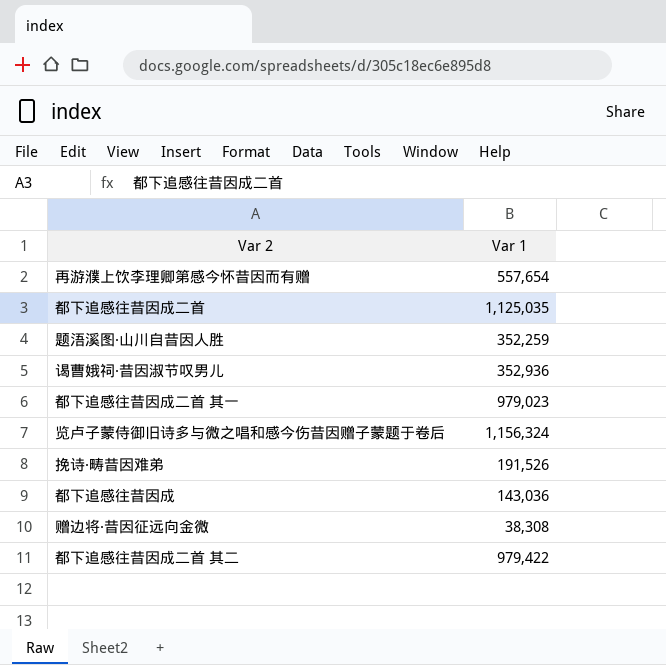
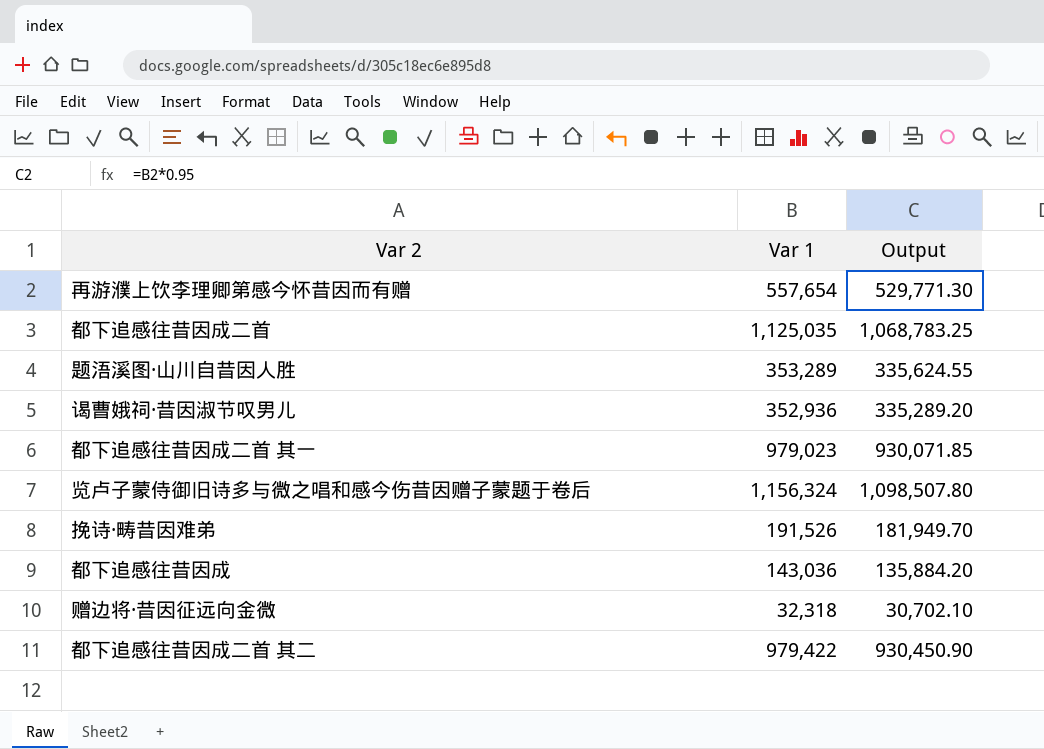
column Output | formula: none -> [Var 1] * 0.95
题浯溪图·山川自昔因人胜 | Var 1: 352,259 -> 353,289
赠边将·昔因征远向金微 | Var 1: 38,308 -> 32,318

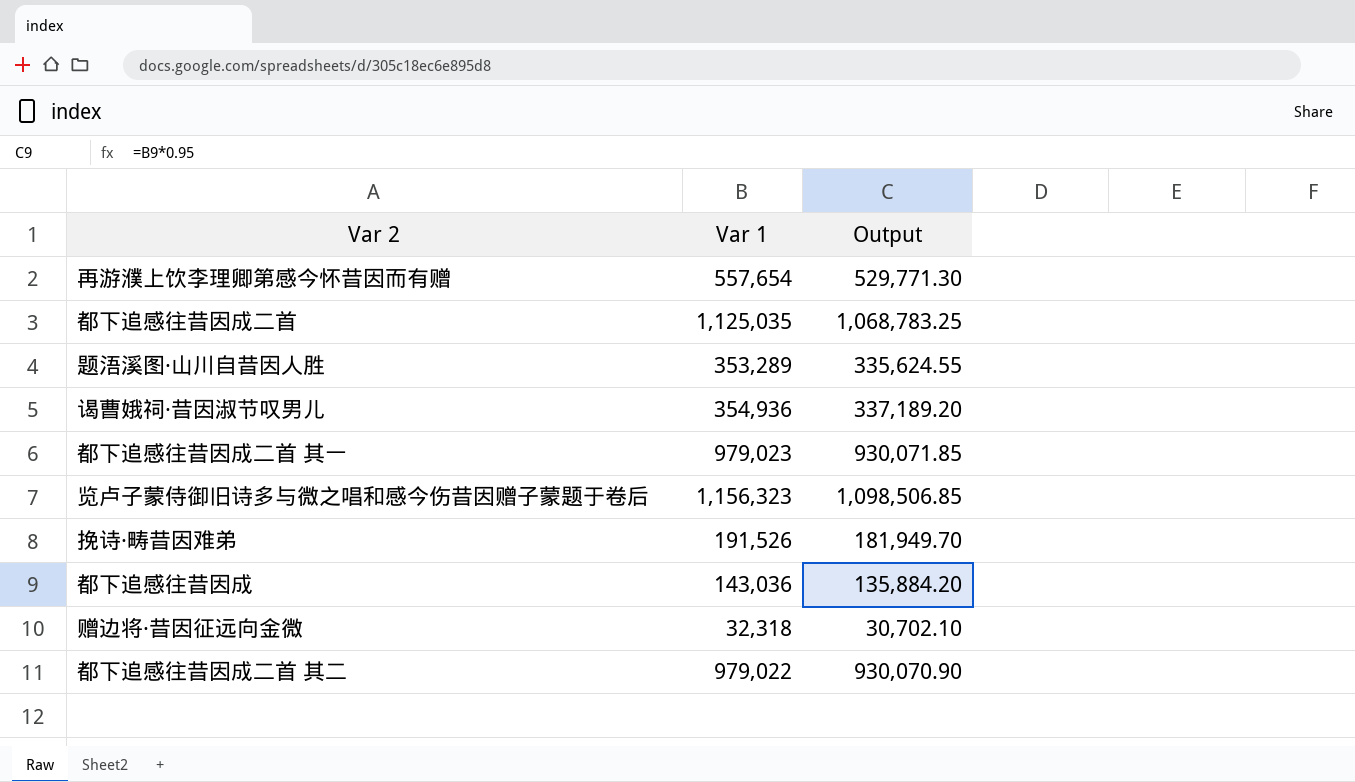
谒曹娥祠·昔因淑节叹男儿 | Var 1: 352,936 -> 354,936
谒曹娥祠·昔因淑节叹男儿 | Output: 335,289.20 -> 337,189.20
览卢子蒙侍御旧诗多与微之唱和感今伤昔因赠子蒙题于卷后 | Var 1: 1,156,324 -> 1,156,323
览卢子蒙侍御旧诗多与微之唱和感今伤昔因赠子蒙题于卷后 | Output: 1,098,507.80 -> 1,098,506.85
都下追感往昔因成二首 其二 | Var 1: 979,422 -> 979,022
都下追感往昔因成二首 其二 | Output: 930,450.90 -> 930,070.90

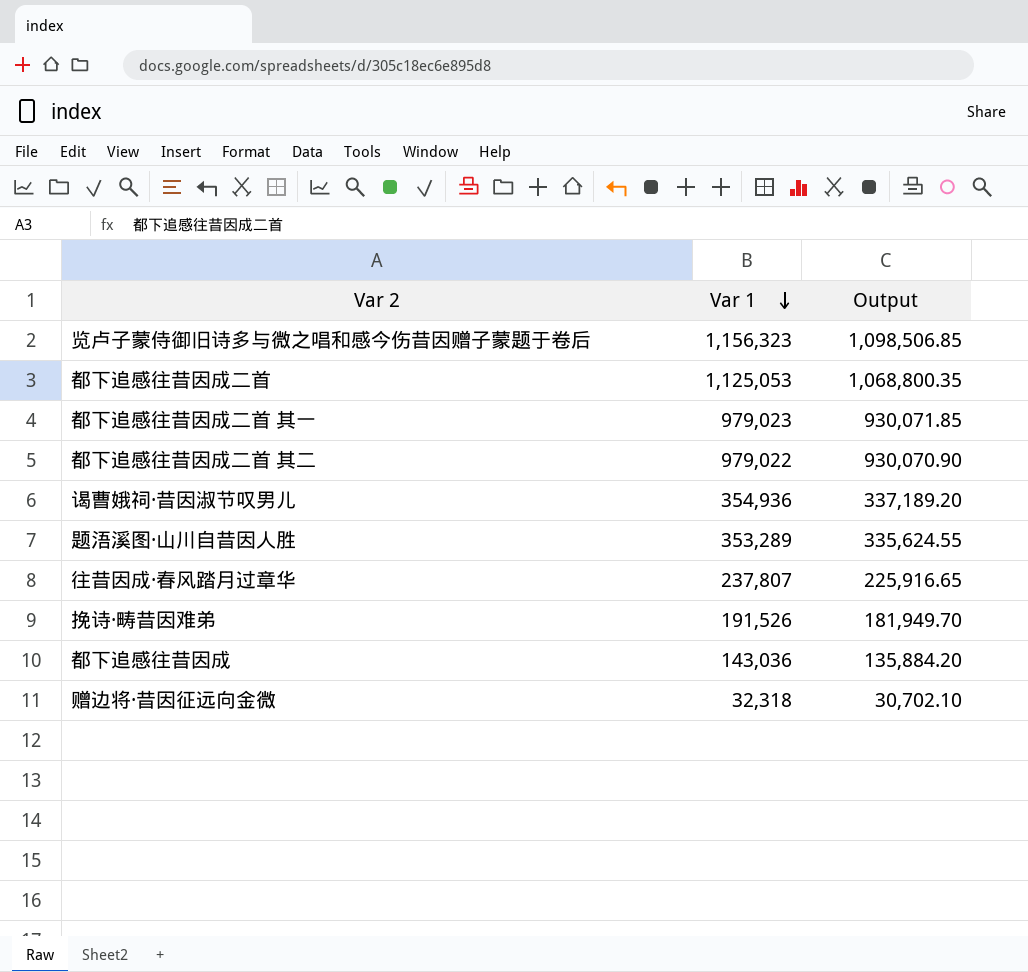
row order: none -> Var 1 descending
row 再游濮上饮李理卿第感今怀昔因而有赠: 557,654 | 529,771.30 -> none
都下追感往昔因成二首 | Var 1: 1,125,035 -> 1,125,053
都下追感往昔因成二首 | Output: 1,068,783.25 -> 1,068,800.35
row 往昔因成·春风踏月过章华: none -> 237,807 | 225,916.65

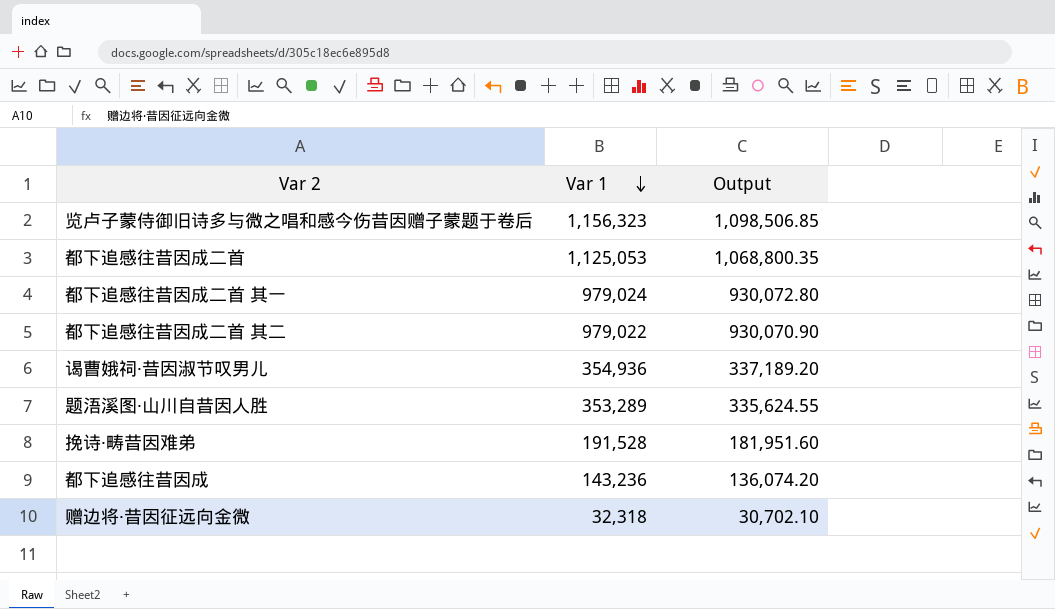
row 往昔因成·春风踏月过章华: 237,807 | 225,916.65 -> none
都下追感往昔因成二首 其一 | Var 1: 979,023 -> 979,024
都下追感往昔因成二首 其一 | Output: 930,071.85 -> 930,072.80
挽诗·畴昔因难弟 | Var 1: 191,526 -> 191,528
挽诗·畴昔因难弟 | Output: 181,949.70 -> 181,951.60
都下追感往昔因成 | Var 1: 143,036 -> 143,236
都下追感往昔因成 | Output: 135,884.20 -> 136,074.20

